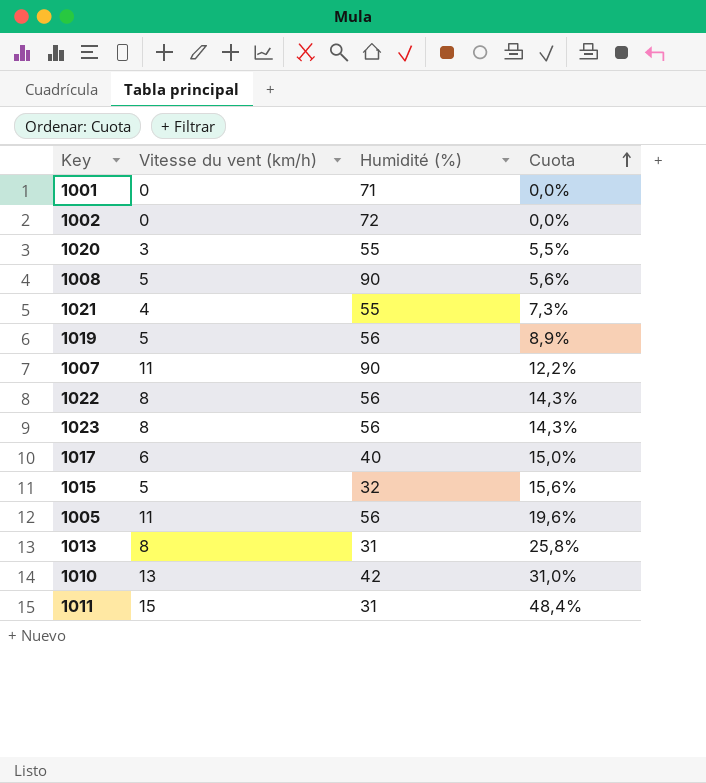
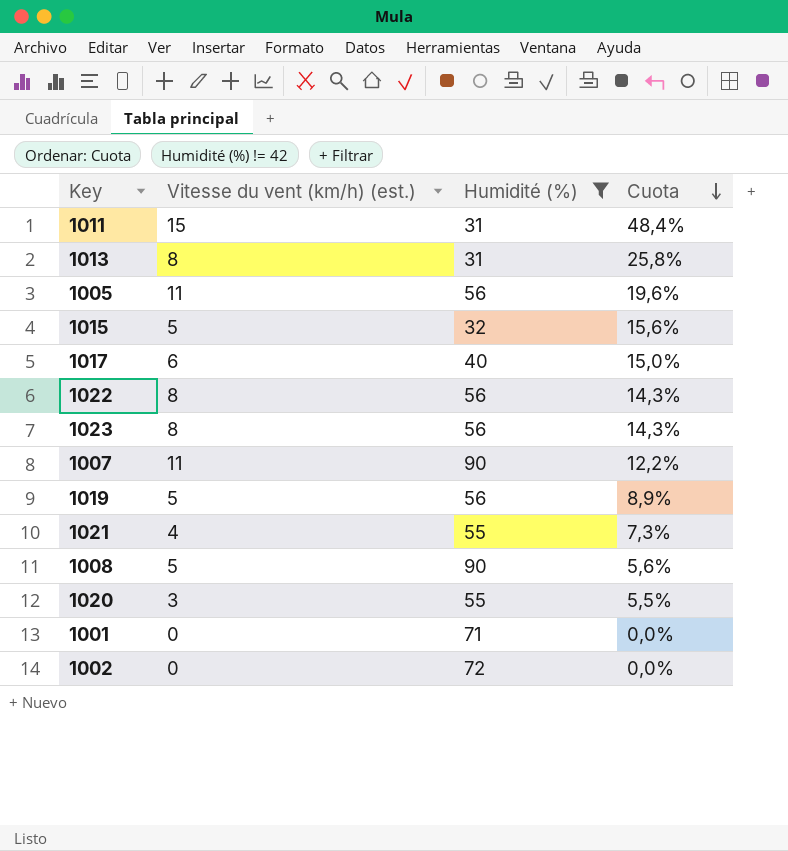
filter: none -> Humidité (%) != 42
row order: Cuota ascending -> Cuota descending
column name: Vitesse du vent (km/h) -> Vitesse du vent (km/h) (est.)

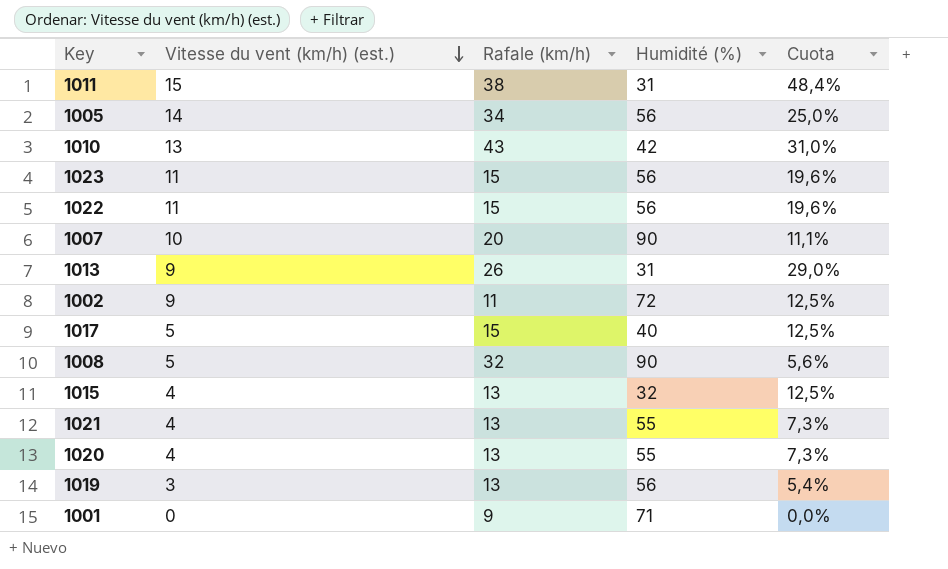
filter: Humidité (%) != 42 -> none
row order: Cuota descending -> Vitesse du vent (km/h) (est.) descending
column Rafale (km/h) | position: none -> 3
1005 | Vitesse du vent (km/h) (est.): 11 -> 14
1005 | Cuota: 19,6% -> 25,0%
1023 | Vitesse du vent (km/h) (est.): 8 -> 11
1023 | Cuota: 14,3% -> 19,6%
1022 | Vitesse du vent (km/h) (est.): 8 -> 11
1022 | Cuota: 14,3% -> 19,6%
1007 | Vitesse du vent (km/h) (est.): 11 -> 10
1007 | Cuota: 12,2% -> 11,1%
1013 | Vitesse du vent (km/h) (est.): 8 -> 9
1013 | Cuota: 25,8% -> 29,0%
1002 | Vitesse du vent (km/h) (est.): 0 -> 9
1002 | Cuota: 0,0% -> 12,5%
1017 | Vitesse du vent (km/h) (est.): 6 -> 5
1017 | Cuota: 15,0% -> 12,5%
1015 | Vitesse du vent (km/h) (est.): 5 -> 4
1015 | Cuota: 15,6% -> 12,5%
1020 | Vitesse du vent (km/h) (est.): 3 -> 4
1020 | Cuota: 5,5% -> 7,3%
1019 | Vitesse du vent (km/h) (est.): 5 -> 3
1019 | Cuota: 8,9% -> 5,4%

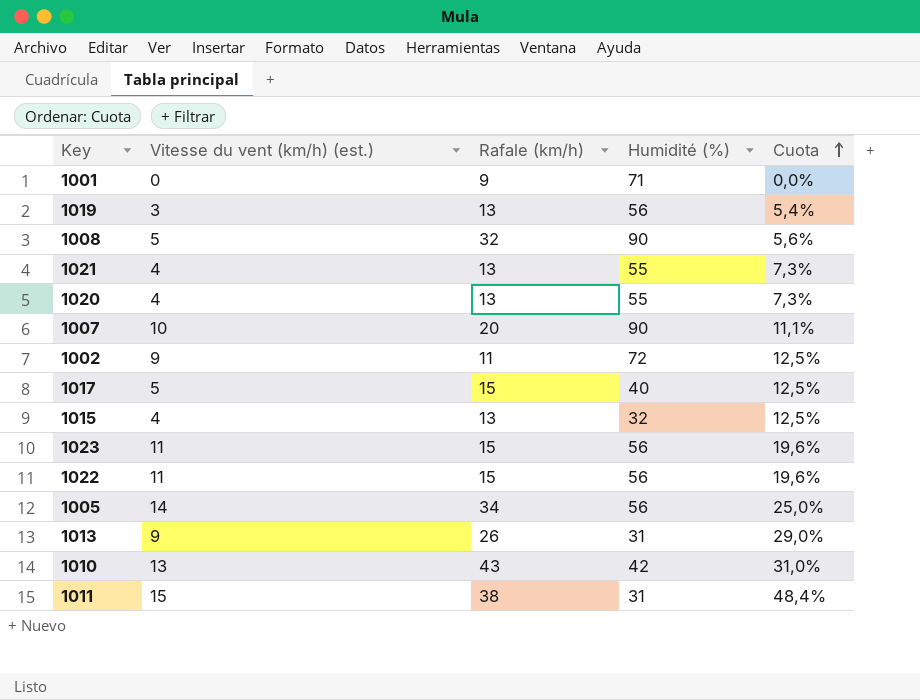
row order: Vitesse du vent (km/h) (est.) descending -> Cuota ascending

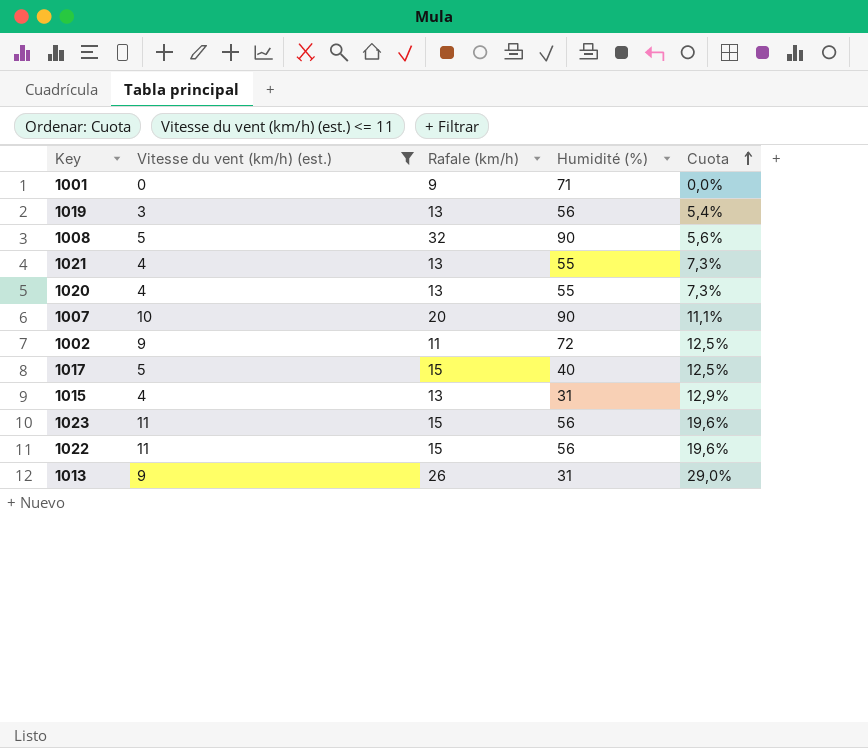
filter: none -> Vitesse du vent (km/h) (est.) <= 11
1015 | Humidité (%): 32 -> 31
1015 | Cuota: 12,5% -> 12,9%

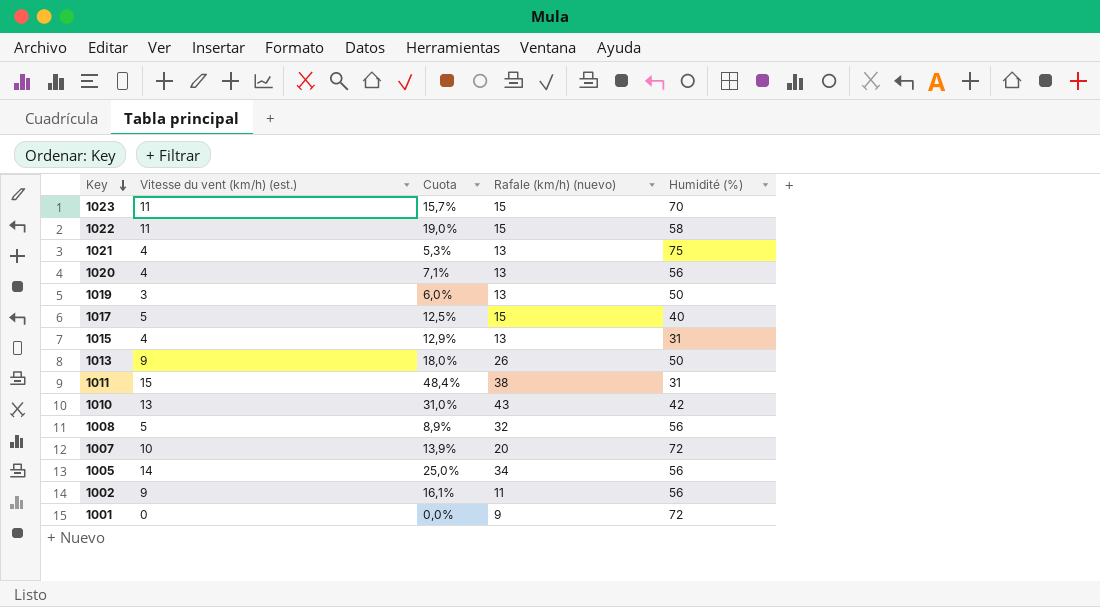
filter: Vitesse du vent (km/h) (est.) <= 11 -> none
row order: Cuota ascending -> Key descending
column Cuota | position: 5 -> 3
column name: Rafale (km/h) -> Rafale (km/h) (nuevo)
1023 | Cuota: 19,6% -> 15,7%
1023 | Humidité (%): 56 -> 70
1022 | Cuota: 19,6% -> 19,0%
1022 | Humidité (%): 56 -> 58
1021 | Cuota: 7,3% -> 5,3%
1021 | Humidité (%): 55 -> 75
1020 | Cuota: 7,3% -> 7,1%
1020 | Humidité (%): 55 -> 56
1019 | Cuota: 5,4% -> 6,0%
1019 | Humidité (%): 56 -> 50
1013 | Cuota: 29,0% -> 18,0%
1013 | Humidité (%): 31 -> 50
1008 | Cuota: 5,6% -> 8,9%
1008 | Humidité (%): 90 -> 56
1007 | Cuota: 11,1% -> 13,9%
1007 | Humidité (%): 90 -> 72
1002 | Cuota: 12,5% -> 16,1%
1002 | Humidité (%): 72 -> 56
1001 | Humidité (%): 71 -> 72

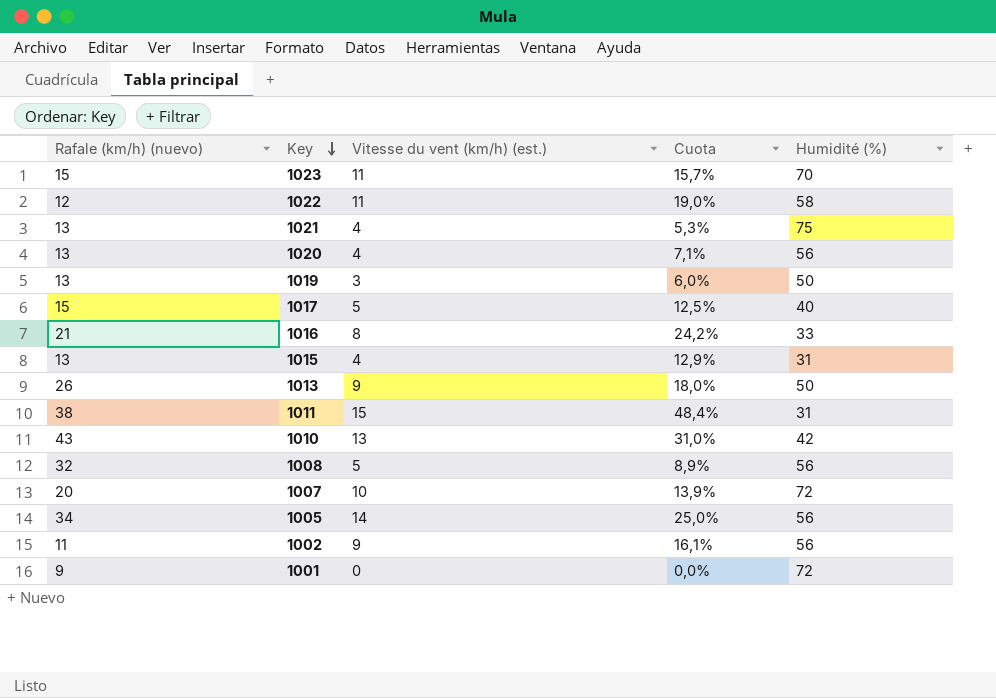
column Rafale (km/h) (nuevo) | position: 4 -> 1
1022 | Rafale (km/h) (nuevo): 15 -> 12
row 1016: none -> 21 | 8 | 24,2% | 33

